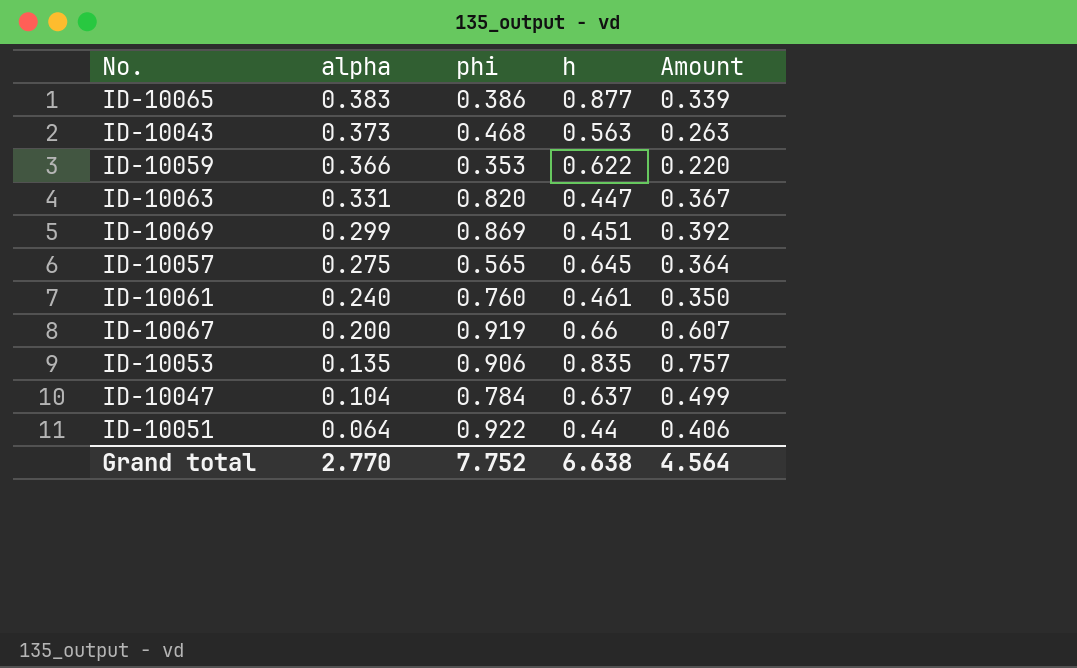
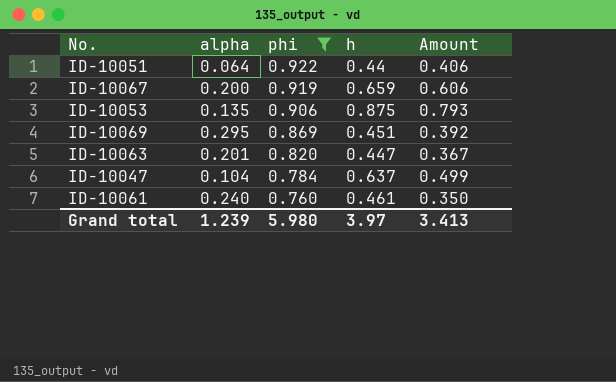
filter: none -> phi >= 0.760
row order: alpha descending -> phi descending
ID-10067 | h: 0.66 -> 0.659
ID-10067 | Amount: 0.607 -> 0.606
ID-10053 | h: 0.835 -> 0.875
ID-10053 | Amount: 0.757 -> 0.793
ID-10069 | alpha: 0.299 -> 0.295
ID-10063 | alpha: 0.331 -> 0.201
Grand total | alpha: 2.770 -> 1.239
Grand total | phi: 7.752 -> 5.980
Grand total | h: 6.638 -> 3.97
Grand total | Amount: 4.564 -> 3.413

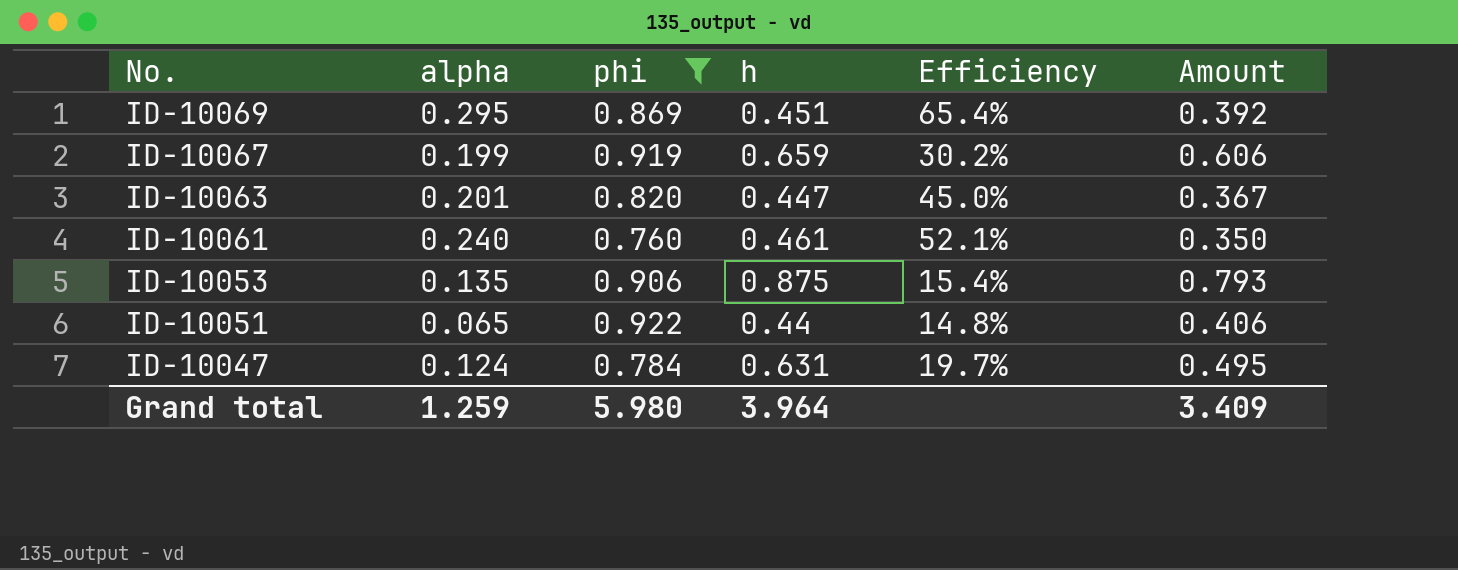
row order: phi descending -> No. descending
column Efficiency | formula: none -> [alpha] / [h]
ID-10067 | alpha: 0.200 -> 0.199
ID-10051 | alpha: 0.064 -> 0.065
ID-10047 | alpha: 0.104 -> 0.124
ID-10047 | h: 0.637 -> 0.631
ID-10047 | Amount: 0.499 -> 0.495
Grand total | alpha: 1.239 -> 1.259
Grand total | h: 3.97 -> 3.964
Grand total | Amount: 3.413 -> 3.409

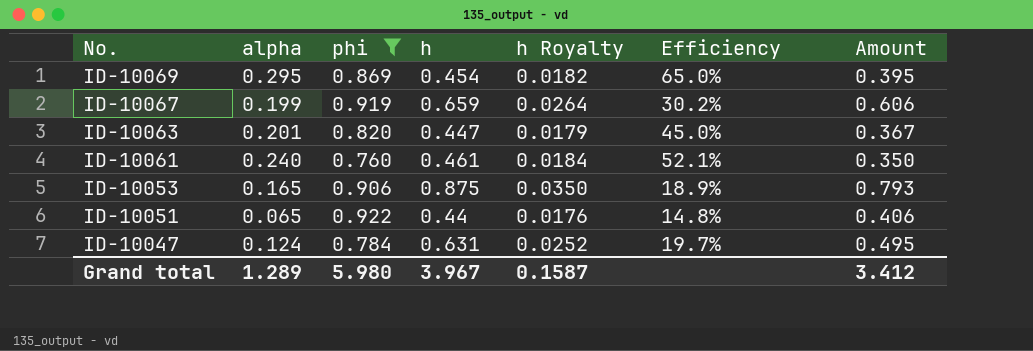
column h Royalty | formula: none -> [h] * 0.04
ID-10069 | h: 0.451 -> 0.454
ID-10069 | Efficiency: 65.4% -> 65.0%
ID-10069 | Amount: 0.392 -> 0.395
ID-10053 | alpha: 0.135 -> 0.165
ID-10053 | Efficiency: 15.4% -> 18.9%
Grand total | alpha: 1.259 -> 1.289
Grand total | h: 3.964 -> 3.967
Grand total | Amount: 3.409 -> 3.412

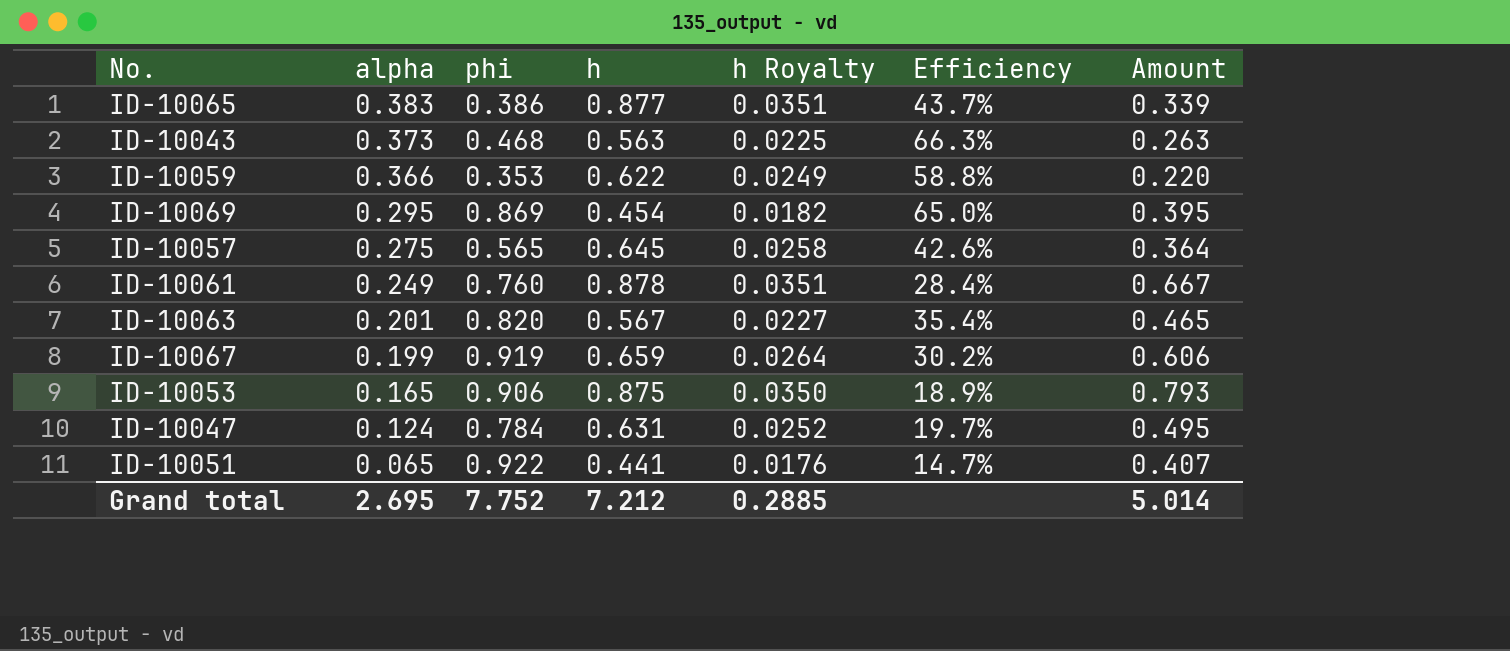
filter: phi >= 0.760 -> none
row order: No. descending -> alpha descending
ID-10061 | alpha: 0.240 -> 0.249
ID-10061 | h: 0.461 -> 0.878
ID-10061 | h Royalty: 0.0184 -> 0.0351
ID-10061 | Efficiency: 52.1% -> 28.4%
ID-10061 | Amount: 0.350 -> 0.667
ID-10063 | h: 0.447 -> 0.567
ID-10063 | h Royalty: 0.0179 -> 0.0227
ID-10063 | Efficiency: 45.0% -> 35.4%
ID-10063 | Amount: 0.367 -> 0.465
ID-10051 | h: 0.44 -> 0.441
ID-10051 | Efficiency: 14.8% -> 14.7%
ID-10051 | Amount: 0.406 -> 0.407
Grand total | alpha: 1.289 -> 2.695
Grand total | phi: 5.980 -> 7.752
Grand total | h: 3.967 -> 7.212
Grand total | h Royalty: 0.1587 -> 0.2885
Grand total | Amount: 3.412 -> 5.014

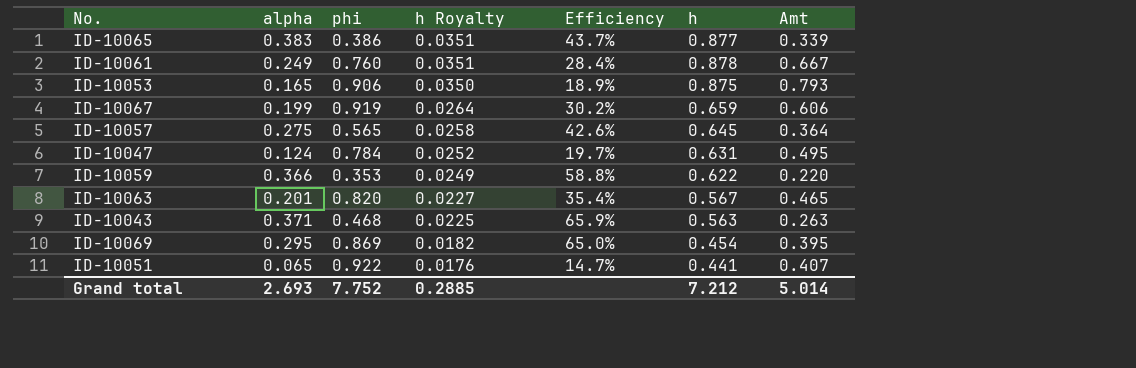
row order: alpha descending -> h Royalty descending
column h | position: 4 -> 6
column name: Amount -> Amt
ID-10043 | alpha: 0.373 -> 0.371
ID-10043 | Efficiency: 66.3% -> 65.9%
Grand total | alpha: 2.695 -> 2.693

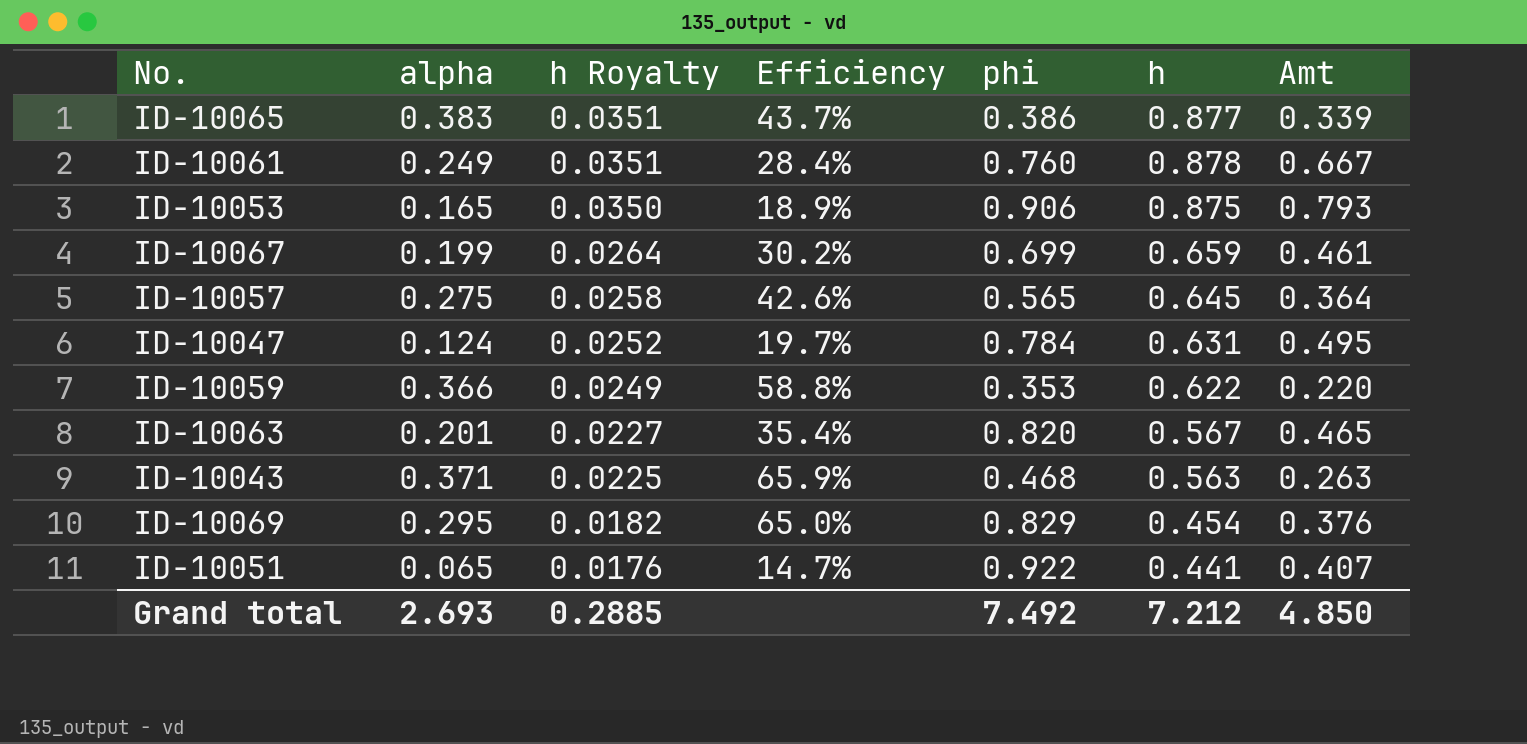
column phi | position: 3 -> 5
ID-10067 | phi: 0.919 -> 0.699
ID-10067 | Amt: 0.606 -> 0.461
ID-10069 | phi: 0.869 -> 0.829
ID-10069 | Amt: 0.395 -> 0.376
Grand total | phi: 7.752 -> 7.492
Grand total | Amt: 5.014 -> 4.850

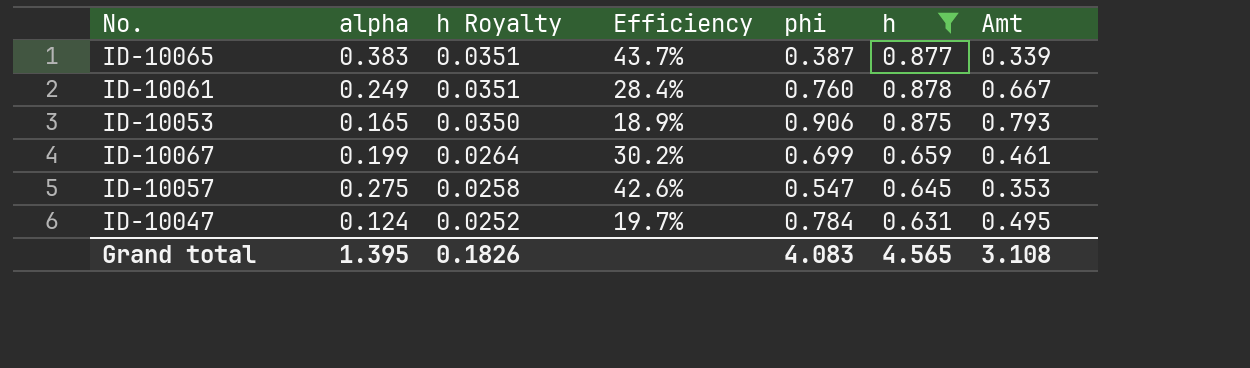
filter: none -> h >= 0.631
ID-10065 | phi: 0.386 -> 0.387
ID-10057 | phi: 0.565 -> 0.547
ID-10057 | Amt: 0.364 -> 0.353
Grand total | alpha: 2.693 -> 1.395
Grand total | h Royalty: 0.2885 -> 0.1826
Grand total | phi: 7.492 -> 4.083
Grand total | h: 7.212 -> 4.565
Grand total | Amt: 4.850 -> 3.108

